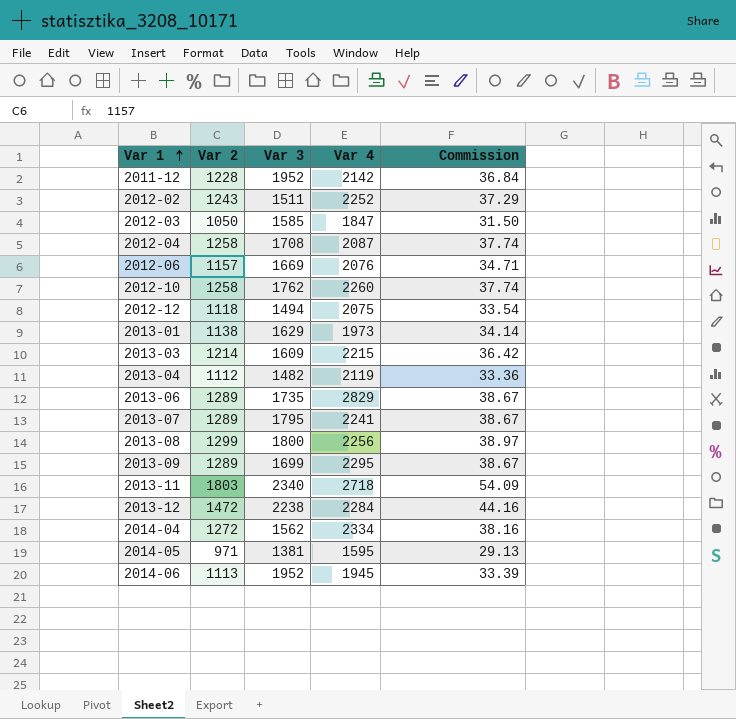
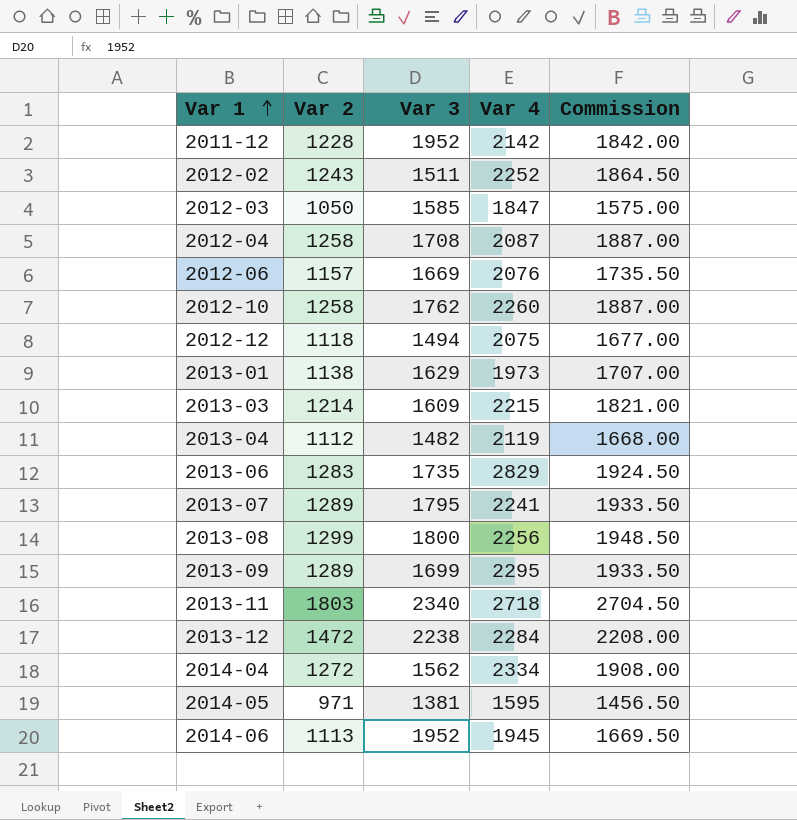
column Commission | formula: [Var 2] * 0.03 -> [Var 2] * 1.5
2013-06 | Var 2: 1289 -> 1283

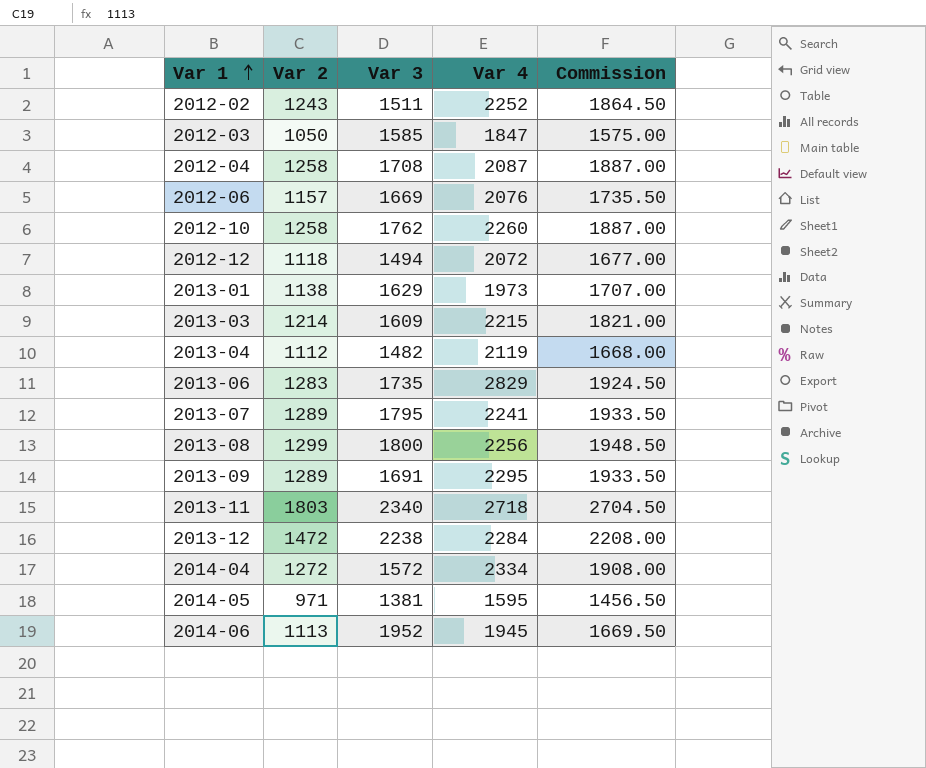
row 2011-12: 1228 | 1952 | 2142 | 1842.00 -> none
2012-12 | Var 4: 2075 -> 2072
2013-09 | Var 3: 1699 -> 1691
2014-04 | Var 3: 1562 -> 1572

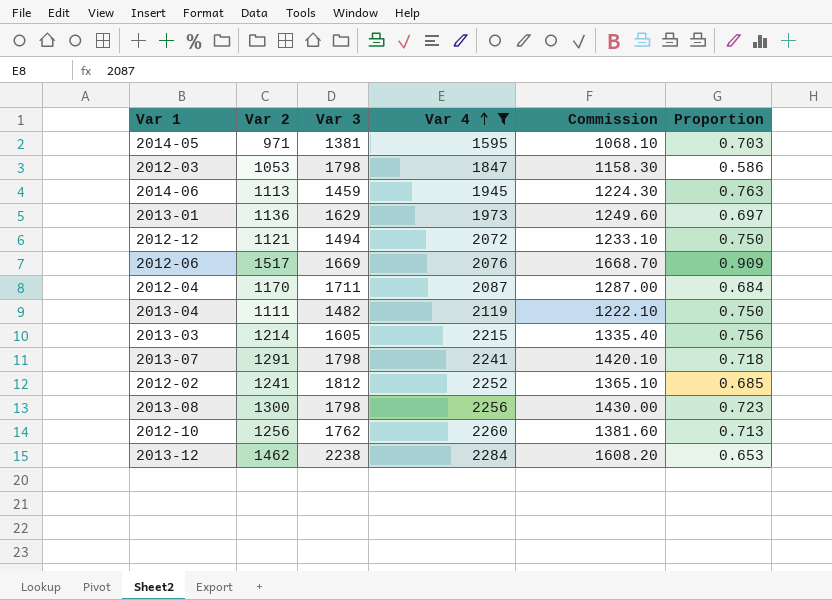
filter: none -> Var 4 <= 2284
row order: Var 1 ascending -> Var 4 ascending
column Commission | formula: [Var 2] * 1.5 -> [Var 2] * 1.1
column Proportion | formula: none -> [Var 2] / [Var 3]
2012-03 | Var 2: 1050 -> 1053
2012-03 | Var 3: 1585 -> 1798
2014-06 | Var 3: 1952 -> 1459
2013-01 | Var 2: 1138 -> 1136
2012-12 | Var 2: 1118 -> 1121
2012-06 | Var 2: 1157 -> 1517
2012-04 | Var 2: 1258 -> 1170
2012-04 | Var 3: 1708 -> 1711
2013-04 | Var 2: 1112 -> 1111
2013-03 | Var 3: 1609 -> 1605
2013-07 | Var 2: 1289 -> 1291
2013-07 | Var 3: 1795 -> 1798
2012-02 | Var 2: 1243 -> 1241
2012-02 | Var 3: 1511 -> 1812
2013-08 | Var 2: 1299 -> 1300
2013-08 | Var 3: 1800 -> 1798
2012-10 | Var 2: 1258 -> 1256
2013-12 | Var 2: 1472 -> 1462

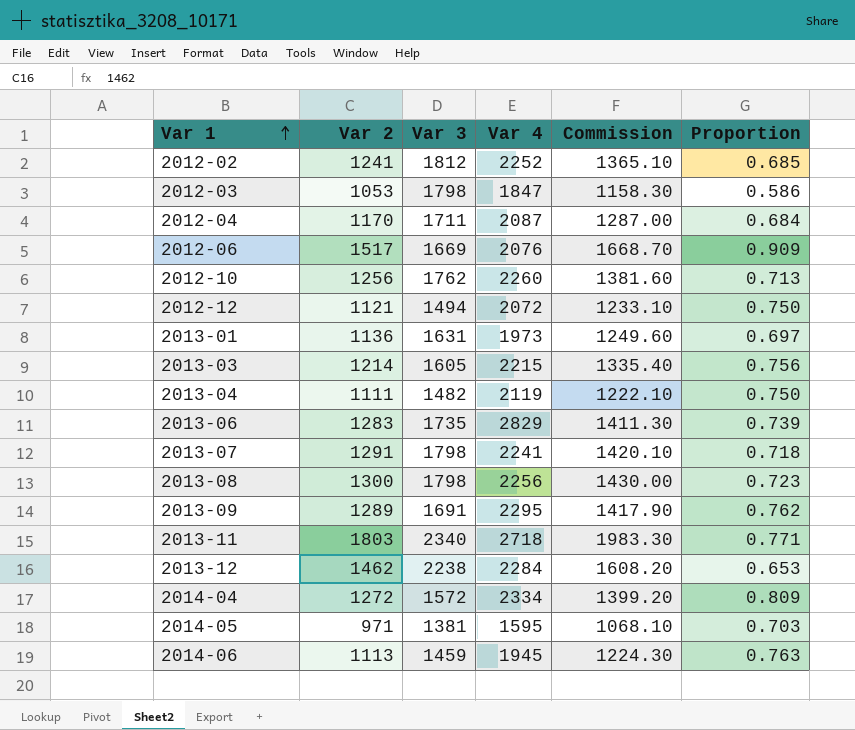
filter: Var 4 <= 2284 -> none
row order: Var 4 ascending -> Var 1 ascending
2013-01 | Var 3: 1629 -> 1631

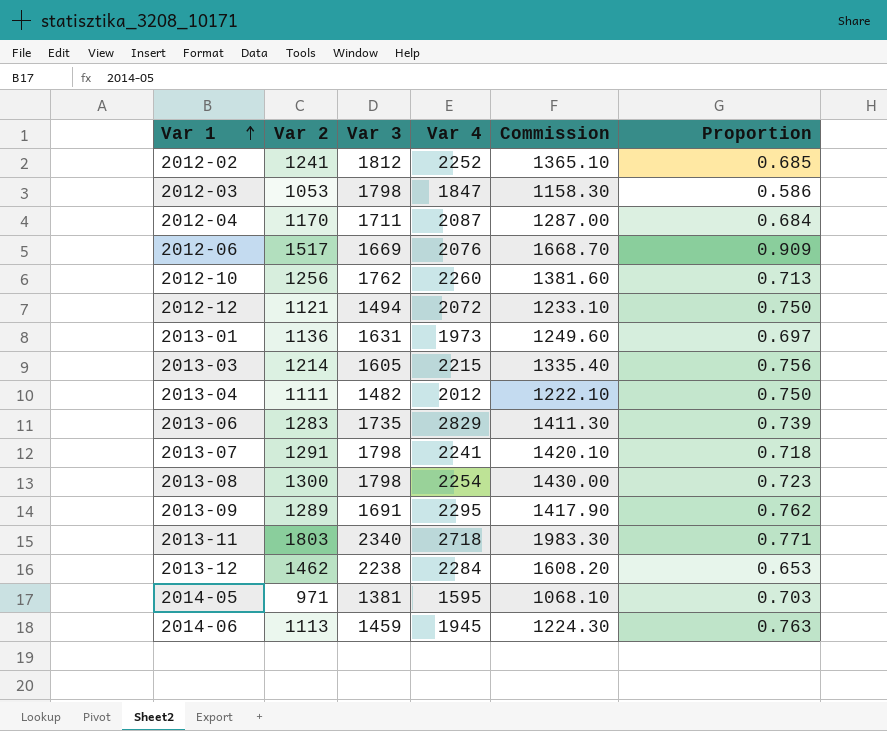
row 2014-04: 1272 | 1572 | 2334 | 1399.20 | 0.809 -> none
2013-04 | Var 4: 2119 -> 2012
2013-08 | Var 4: 2256 -> 2254

